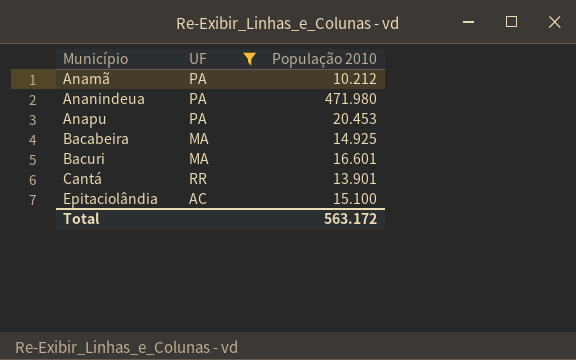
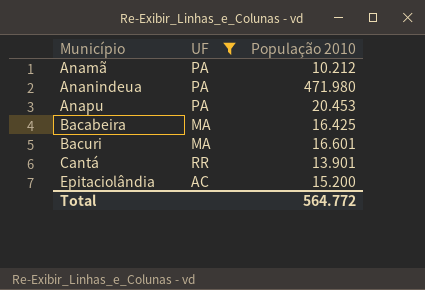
Bacabeira | População 2010: 14.925 -> 16.425
Epitaciolândia | População 2010: 15.100 -> 15.200
Total | População 2010: 563.172 -> 564.772

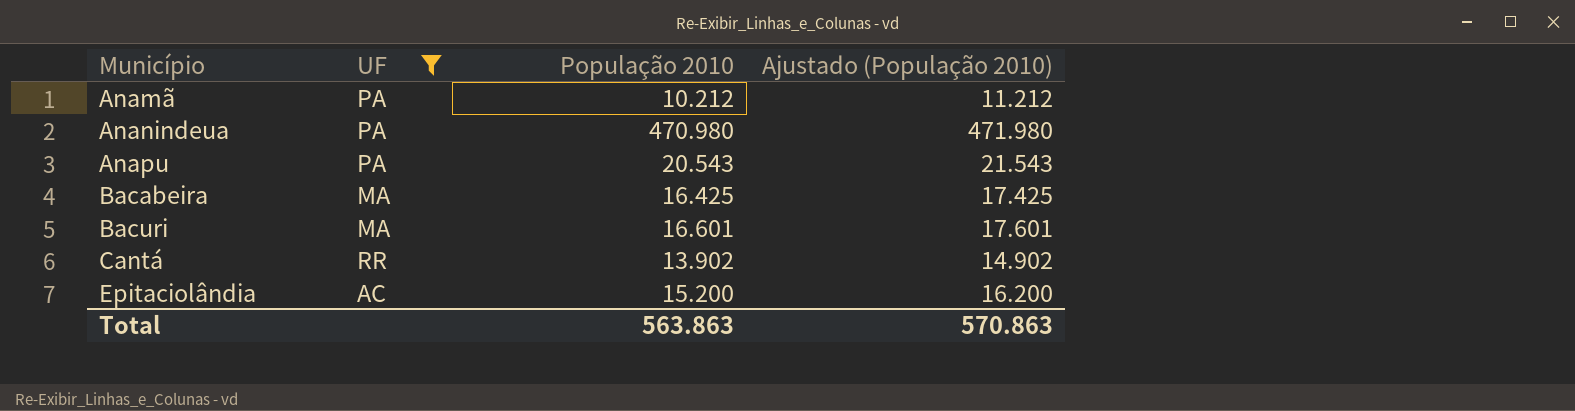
column Ajustado (População 2010) | formula: none -> [População 2010] + 1000
Ananindeua | População 2010: 471.980 -> 470.980
Anapu | População 2010: 20.453 -> 20.543
Cantá | População 2010: 13.901 -> 13.902
Total | População 2010: 564.772 -> 563.863

